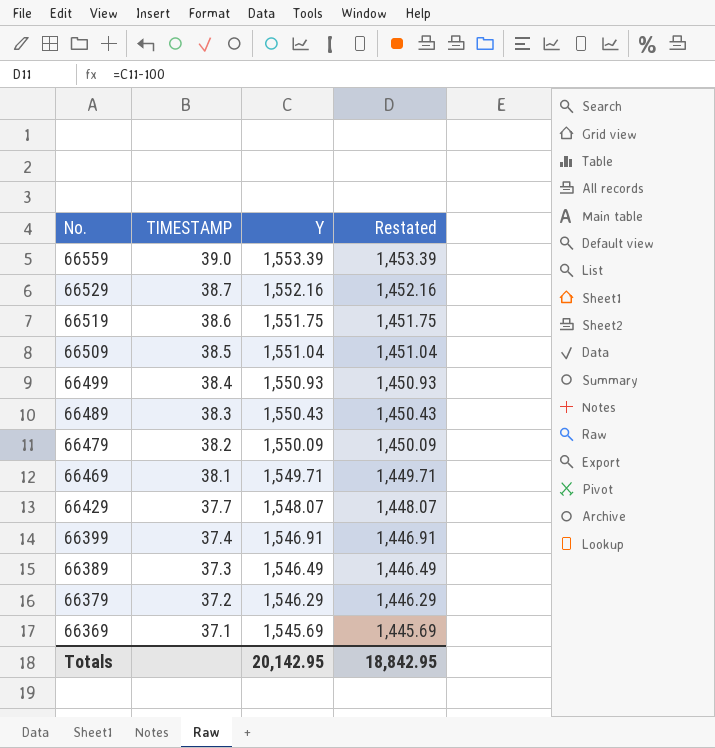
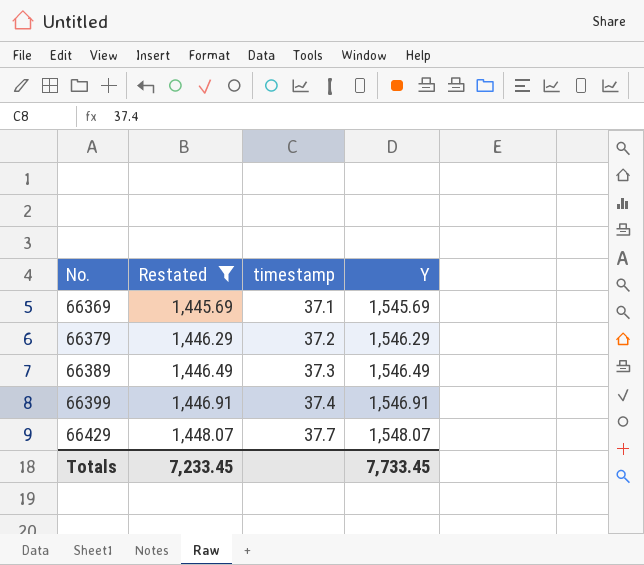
filter: none -> Restated <= 1,448.07
row order: No. descending -> No. ascending
column Restated | position: 4 -> 2
column name: TIMESTAMP -> timestamp
Totals | Restated: 18,842.95 -> 7,233.45
Totals | Y: 20,142.95 -> 7,733.45

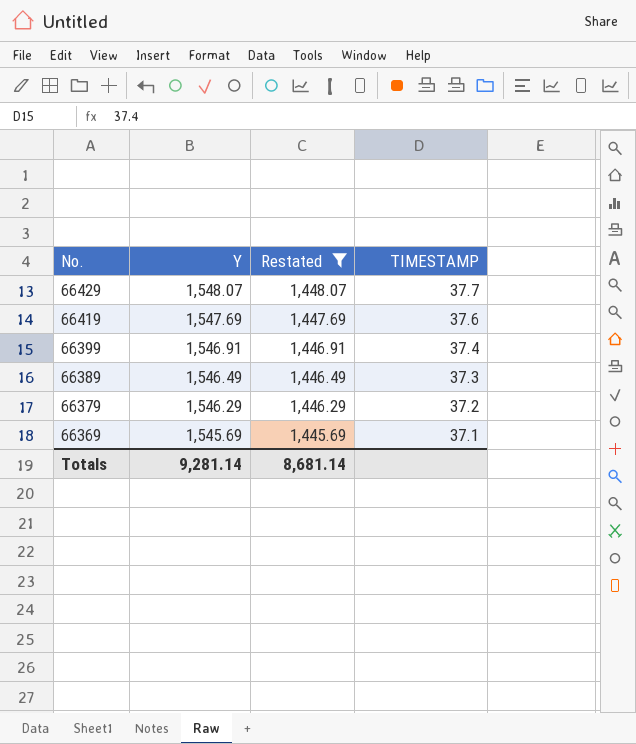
row order: No. ascending -> No. descending
column Y | position: 4 -> 2
column name: timestamp -> TIMESTAMP
row 66419: none -> 1,547.69 | 1,447.69 | 37.6
Totals | Y: 7,733.45 -> 9,281.14
Totals | Restated: 7,233.45 -> 8,681.14

